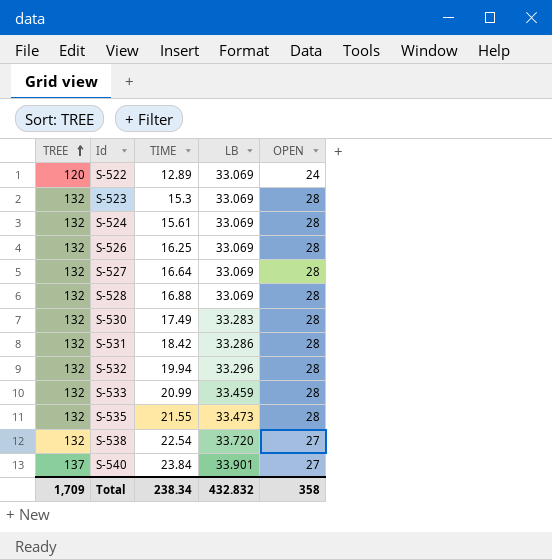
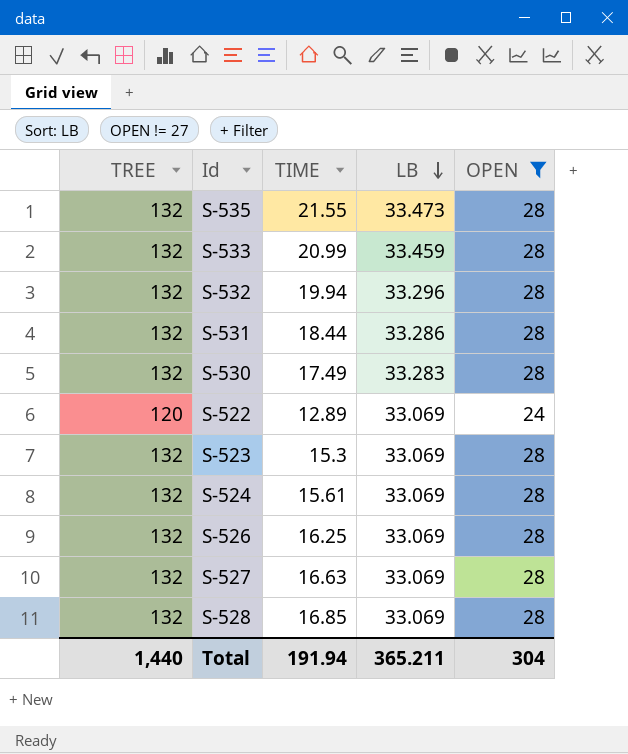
filter: none -> OPEN != 27
row order: TREE ascending -> LB descending
S-531 | TIME: 18.42 -> 18.44
S-527 | TIME: 16.64 -> 16.63
S-528 | TIME: 16.88 -> 16.85
Total | TREE: 1,709 -> 1,440
Total | TIME: 238.34 -> 191.94
Total | LB: 432.832 -> 365.211
Total | OPEN: 358 -> 304

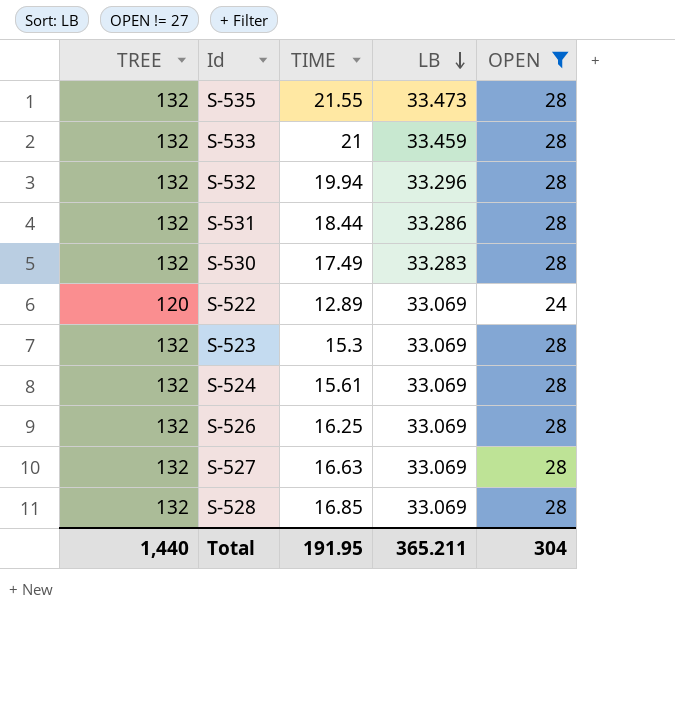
S-533 | TIME: 20.99 -> 21
Total | TIME: 191.94 -> 191.95

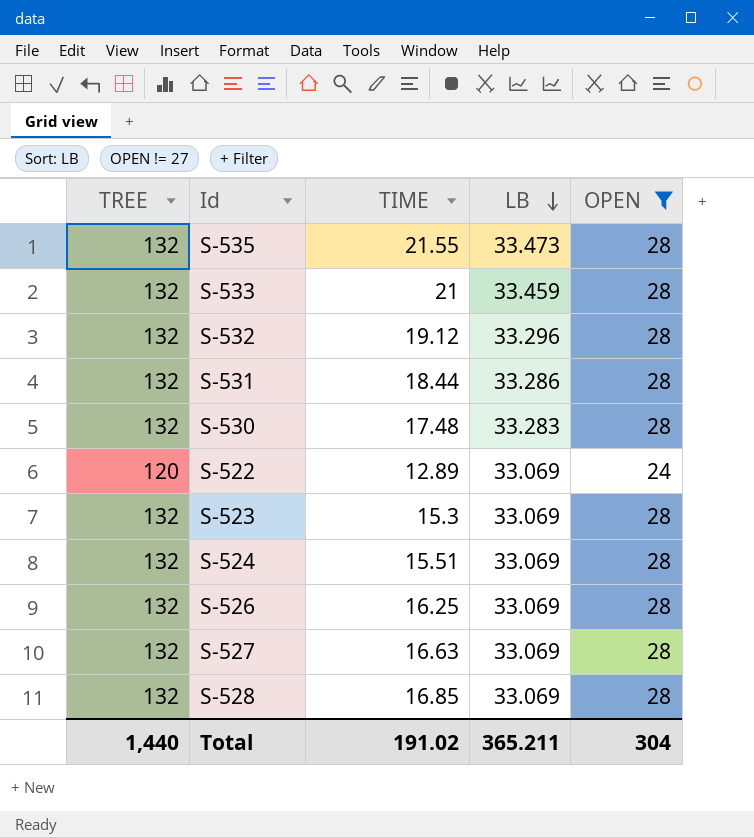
S-532 | TIME: 19.94 -> 19.12
S-530 | TIME: 17.49 -> 17.48
S-524 | TIME: 15.61 -> 15.51
Total | TIME: 191.95 -> 191.02

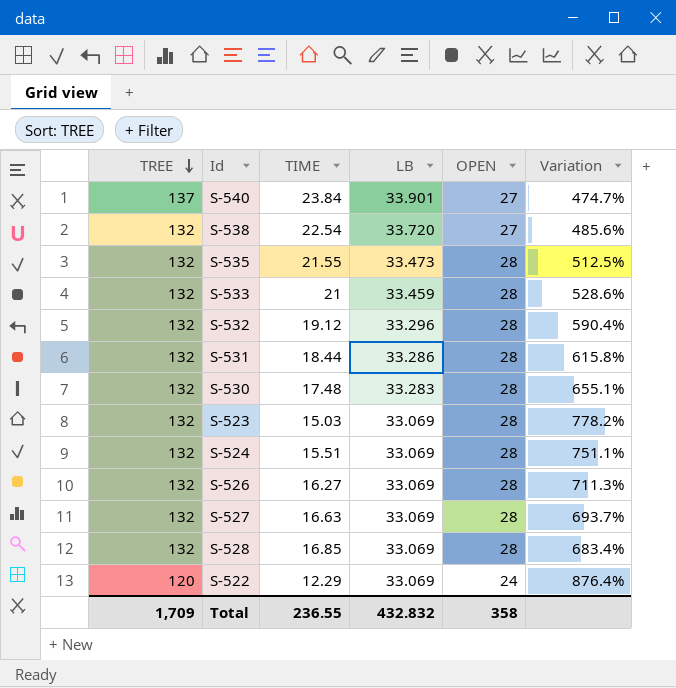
filter: OPEN != 27 -> none
row order: LB descending -> TREE descending
column Variation | formula: none -> ([TREE] - [TIME]) / [TIME]
S-523 | TIME: 15.3 -> 15.03
S-526 | TIME: 16.25 -> 16.27
S-522 | TIME: 12.89 -> 12.29
Total | TREE: 1,440 -> 1,709
Total | TIME: 191.02 -> 236.55
Total | LB: 365.211 -> 432.832
Total | OPEN: 304 -> 358

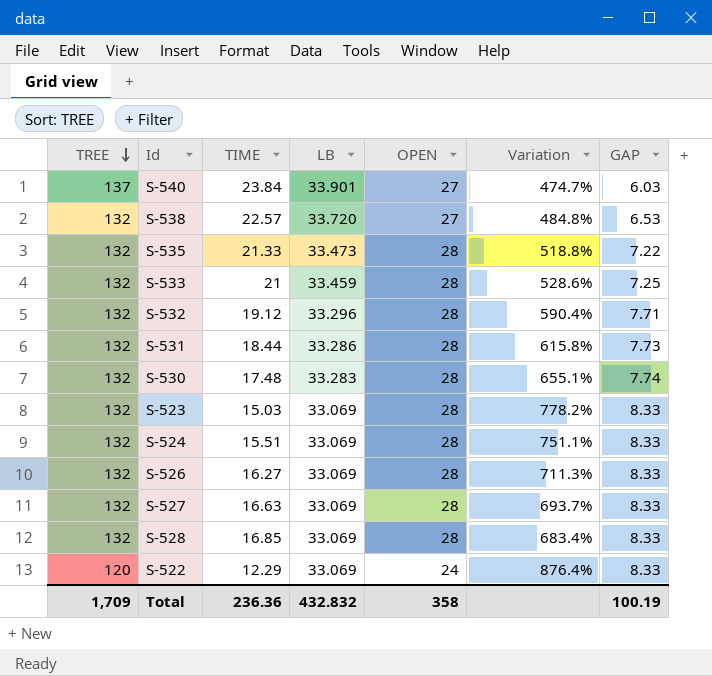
column GAP | position: none -> 7
S-538 | TIME: 22.54 -> 22.57
S-538 | Variation: 485.6% -> 484.8%
S-535 | TIME: 21.55 -> 21.33
S-535 | Variation: 512.5% -> 518.8%
Total | TIME: 236.55 -> 236.36

